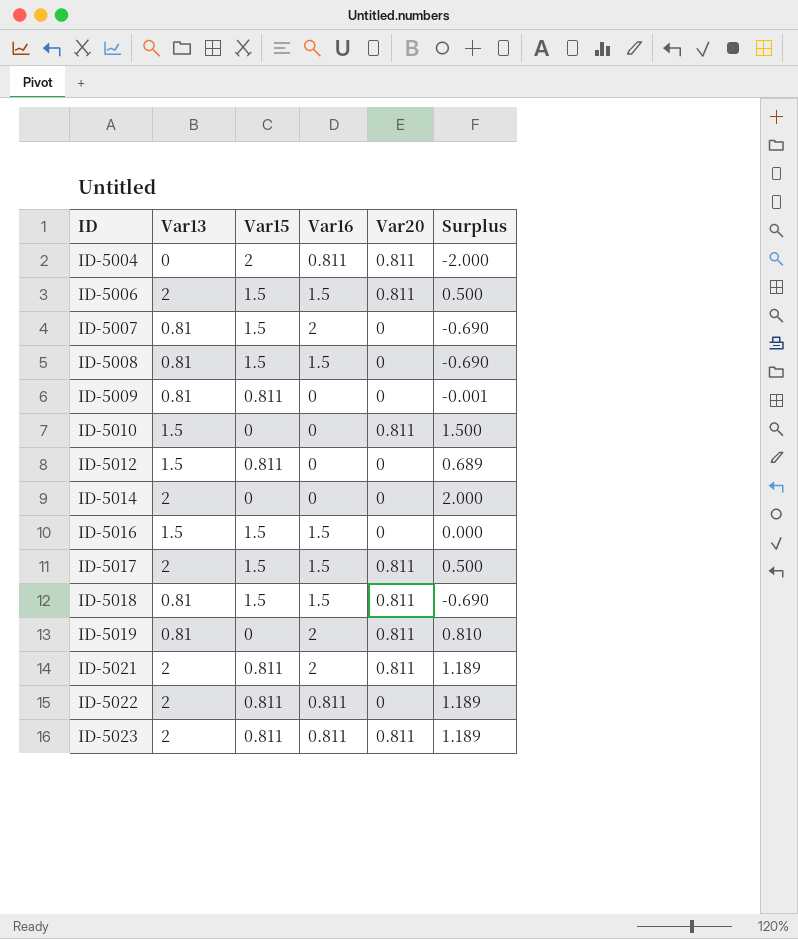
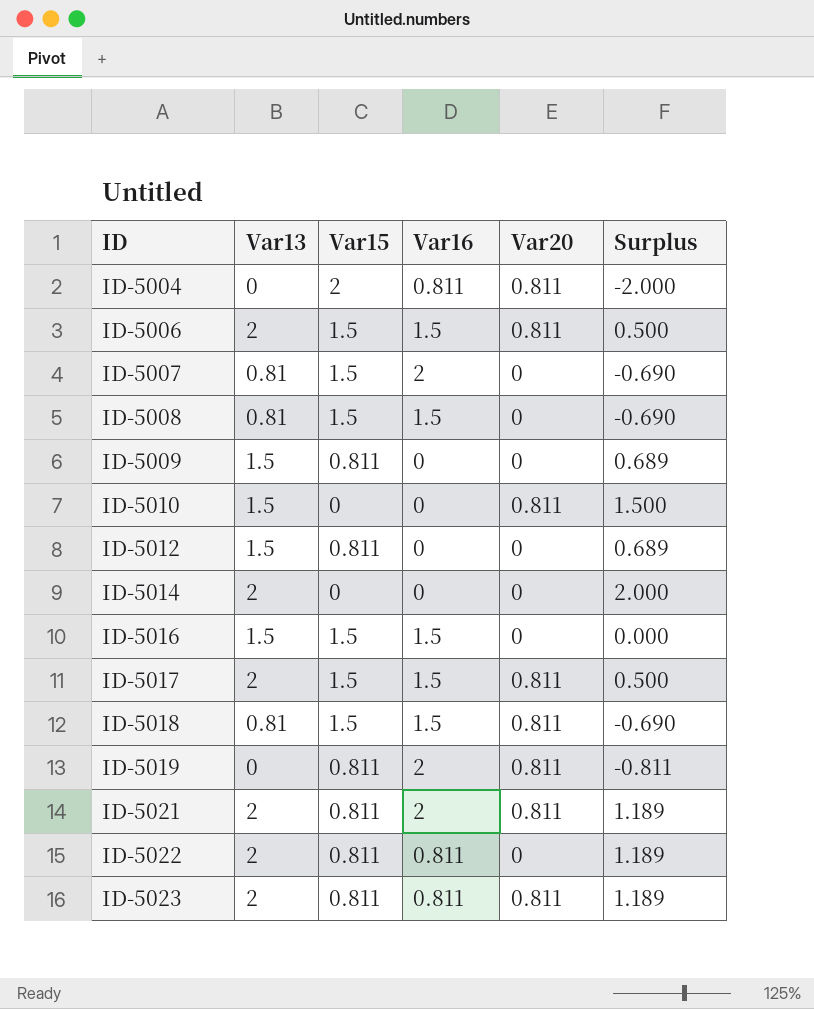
ID-5009 | Var13: 0.81 -> 1.5
ID-5009 | Surplus: -0.001 -> 0.689
ID-5019 | Var13: 0.81 -> 0
ID-5019 | Var15: 0 -> 0.811
ID-5019 | Surplus: 0.810 -> -0.811

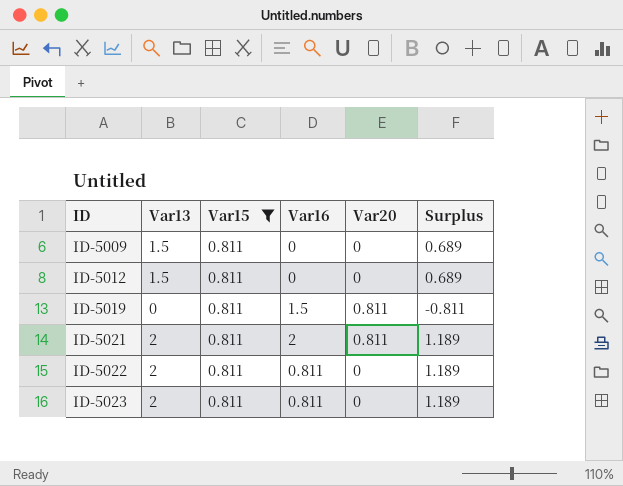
filter: none -> Var15 = 0.811
ID-5019 | Var16: 2 -> 1.5
ID-5023 | Var20: 0.811 -> 0

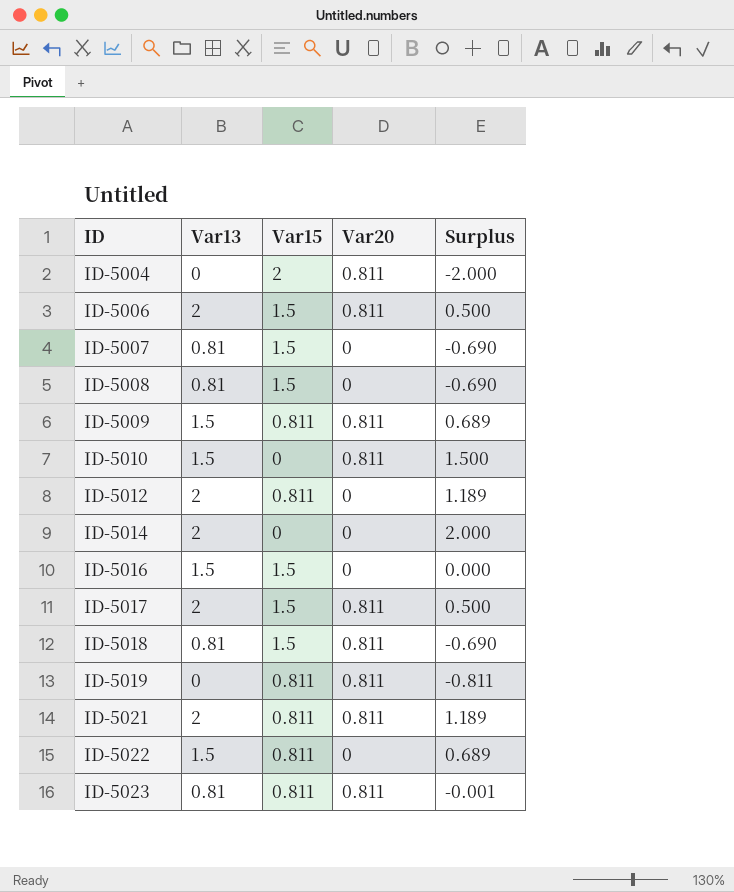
filter: Var15 = 0.811 -> none
column Var16 | position: 4 -> none
ID-5009 | Var20: 0 -> 0.811
ID-5012 | Var13: 1.5 -> 2
ID-5012 | Surplus: 0.689 -> 1.189
ID-5022 | Var13: 2 -> 1.5
ID-5022 | Surplus: 1.189 -> 0.689
ID-5023 | Var13: 2 -> 0.81
ID-5023 | Var20: 0 -> 0.811
ID-5023 | Surplus: 1.189 -> -0.001

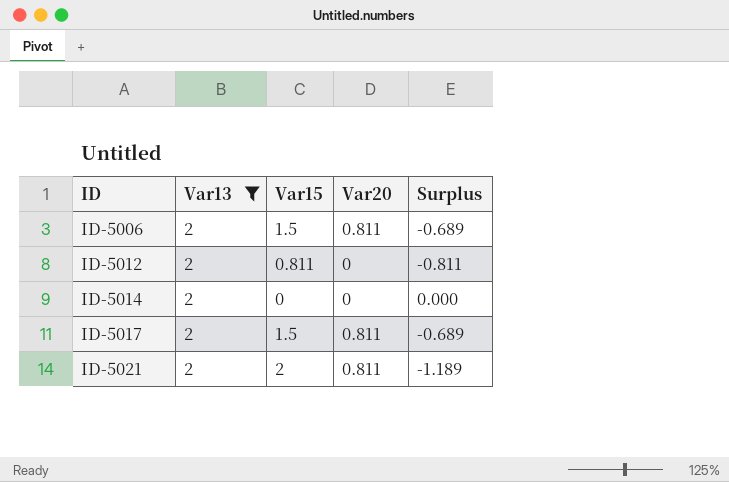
filter: none -> Var13 = 2
column Surplus | formula: [Var13] - [Var15] -> [Var20] - [Var15]
ID-5021 | Var15: 0.811 -> 2

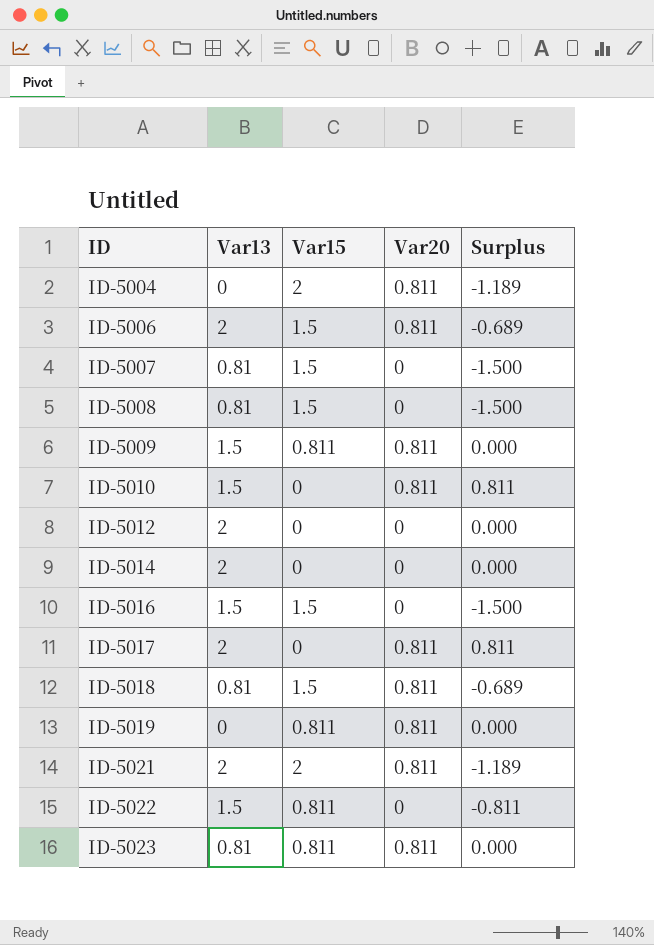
filter: Var13 = 2 -> none
ID-5012 | Var15: 0.811 -> 0
ID-5012 | Surplus: -0.811 -> 0.000
ID-5017 | Var15: 1.5 -> 0
ID-5017 | Surplus: -0.689 -> 0.811

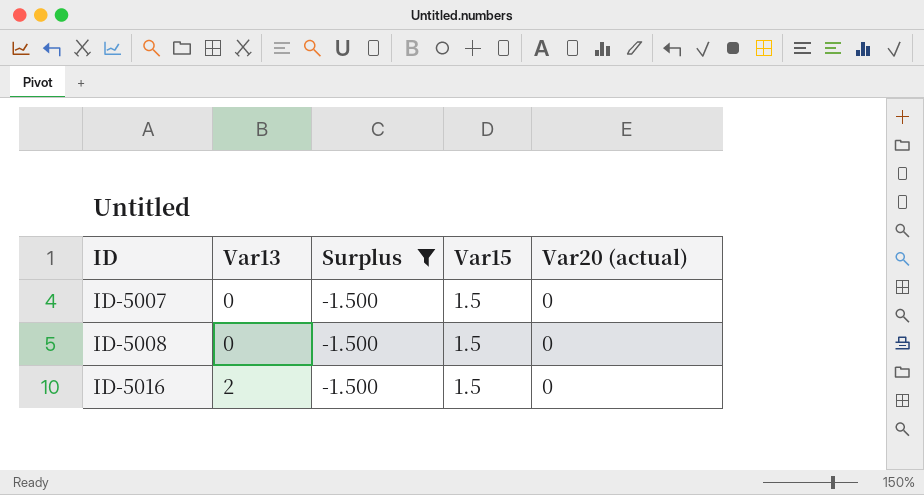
filter: none -> Surplus = -1.500
column Surplus | position: 5 -> 3
column name: Var20 -> Var20 (actual)
ID-5007 | Var13: 0.81 -> 0
ID-5008 | Var13: 0.81 -> 0
ID-5016 | Var13: 1.5 -> 2

